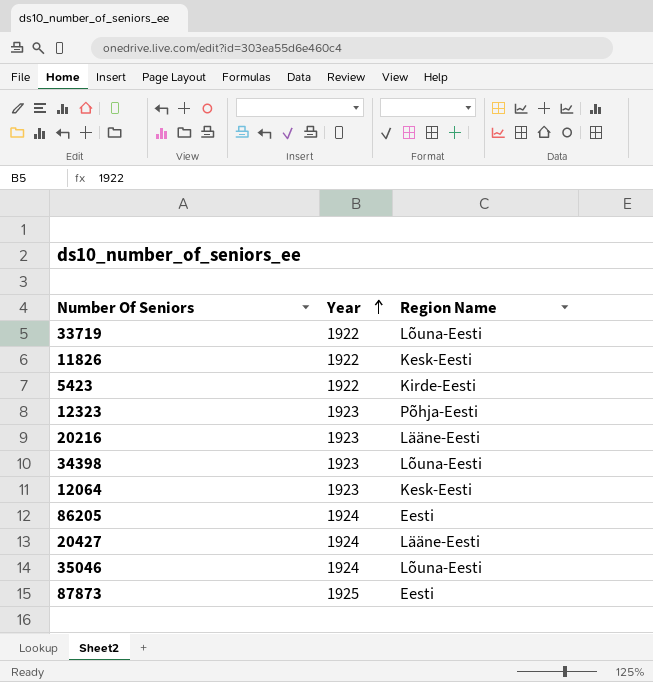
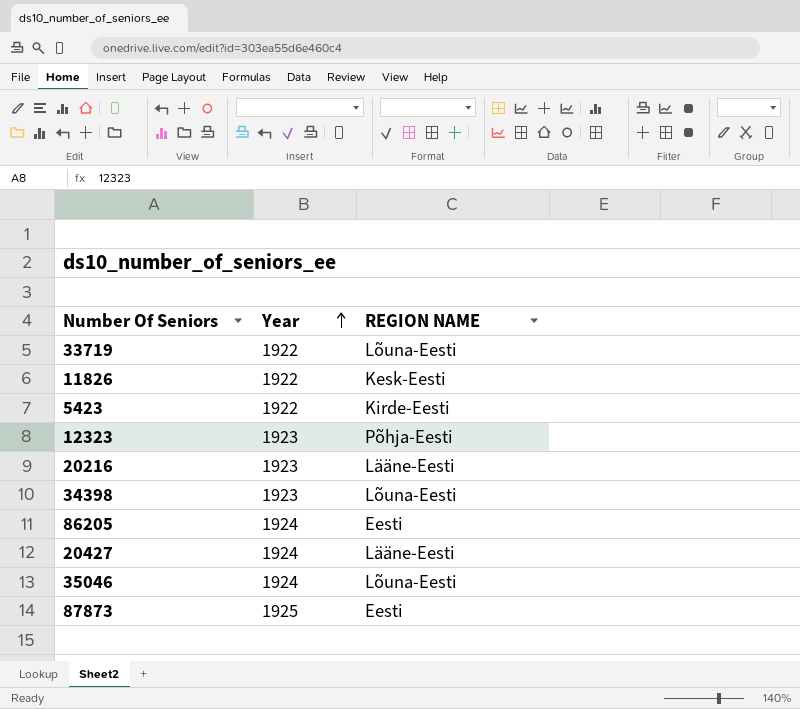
column name: Region Name -> REGION NAME
row 12064: 1923 | Kesk-Eesti -> none

